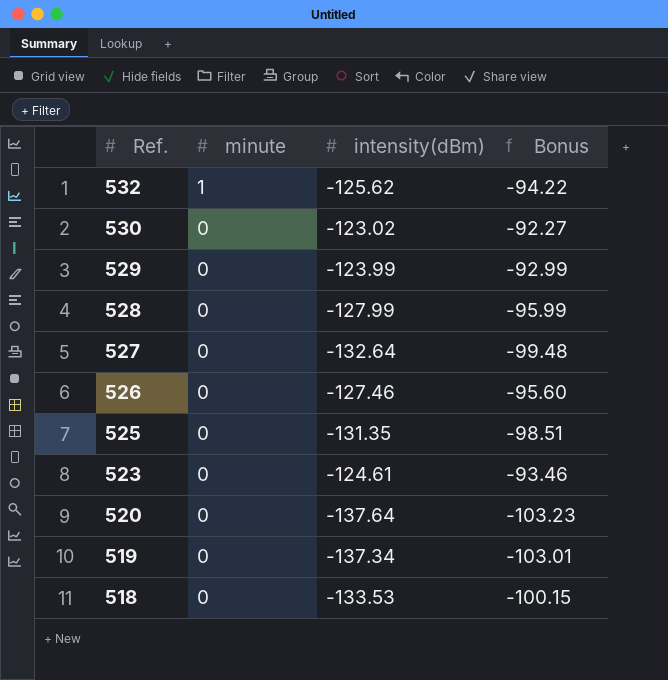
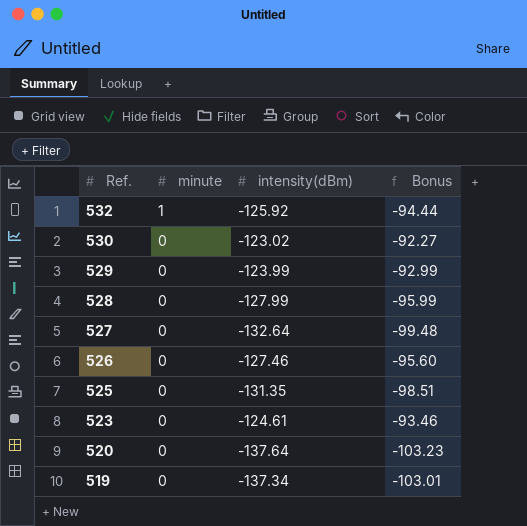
row 518: 0 | -133.53 | -100.15 -> none
532 | intensity(dBm): -125.62 -> -125.92
532 | Bonus: -94.22 -> -94.44

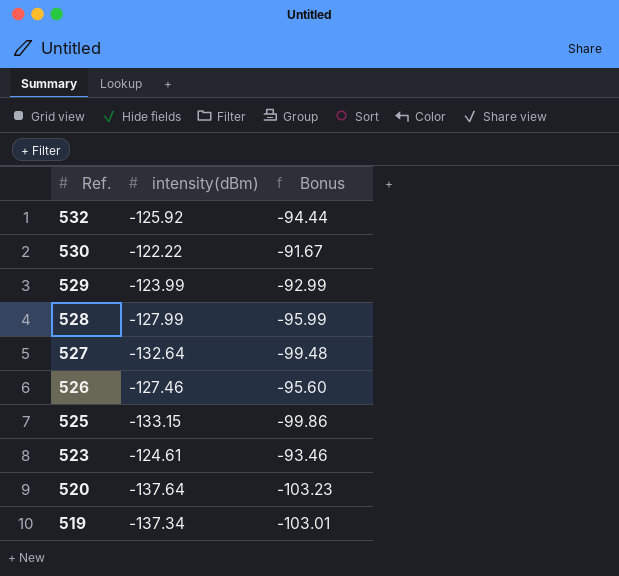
column minute | position: 2 -> none
530 | intensity(dBm): -123.02 -> -122.22
530 | Bonus: -92.27 -> -91.67
525 | intensity(dBm): -131.35 -> -133.15
525 | Bonus: -98.51 -> -99.86

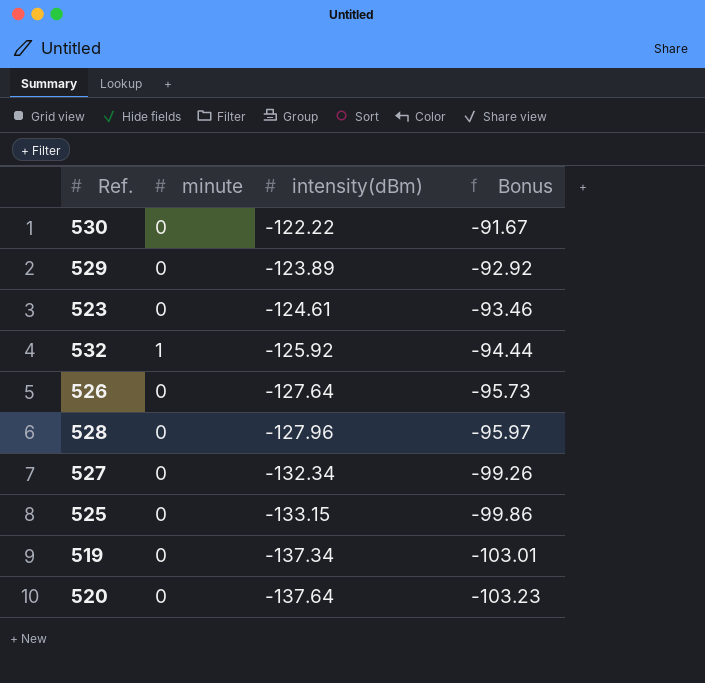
row order: Ref. descending -> intensity(dBm) descending
column minute | position: none -> 2
529 | intensity(dBm): -123.99 -> -123.89
529 | Bonus: -92.99 -> -92.92
526 | intensity(dBm): -127.46 -> -127.64
526 | Bonus: -95.60 -> -95.73
528 | intensity(dBm): -127.99 -> -127.96
528 | Bonus: -95.99 -> -95.97
527 | intensity(dBm): -132.64 -> -132.34
527 | Bonus: -99.48 -> -99.26

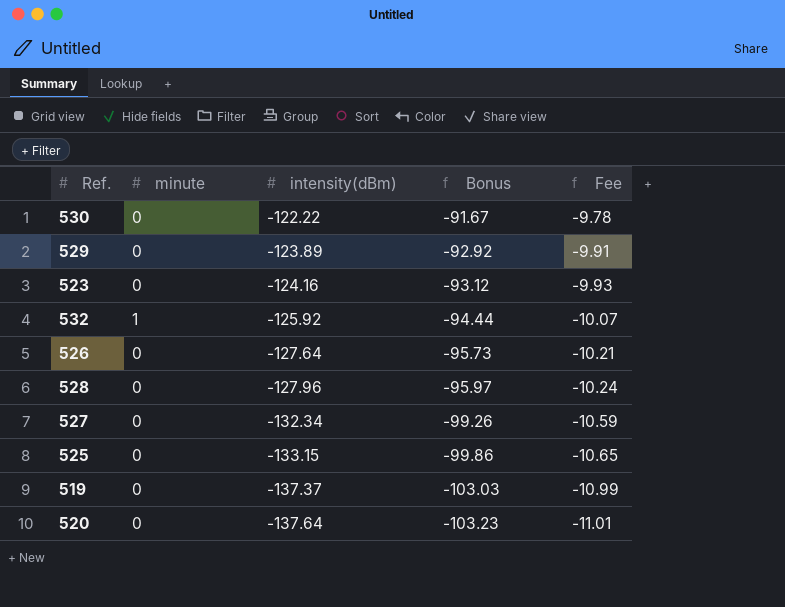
column Fee | formula: none -> [intensity(dBm)] * 0.08
523 | intensity(dBm): -124.61 -> -124.16
523 | Bonus: -93.46 -> -93.12
519 | intensity(dBm): -137.34 -> -137.37
519 | Bonus: -103.01 -> -103.03

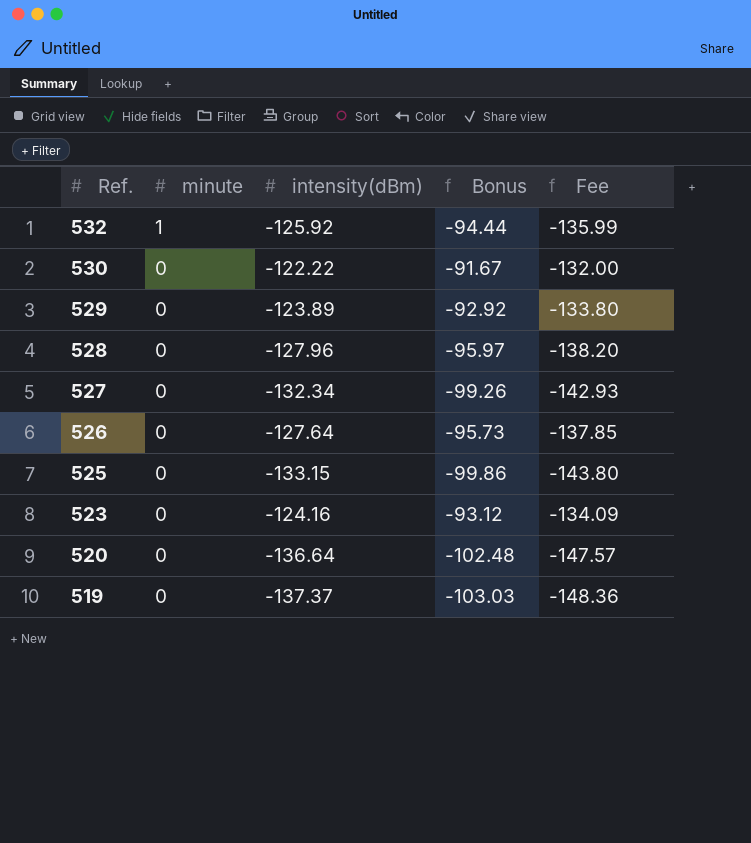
row order: intensity(dBm) descending -> Ref. descending
column Fee | formula: [intensity(dBm)] * 0.08 -> [intensity(dBm)] * 1.08
520 | intensity(dBm): -137.64 -> -136.64
520 | Bonus: -103.23 -> -102.48

